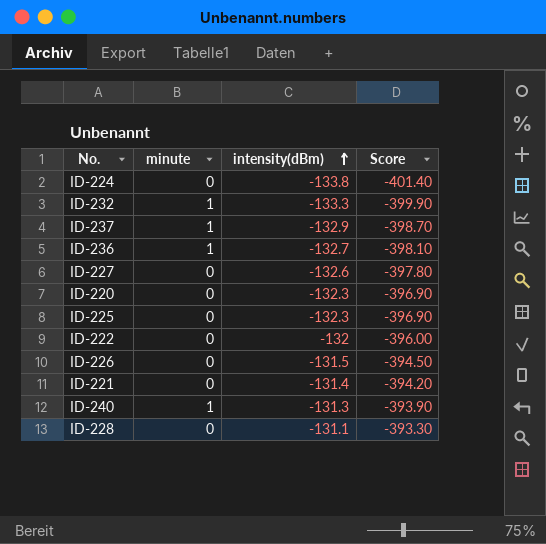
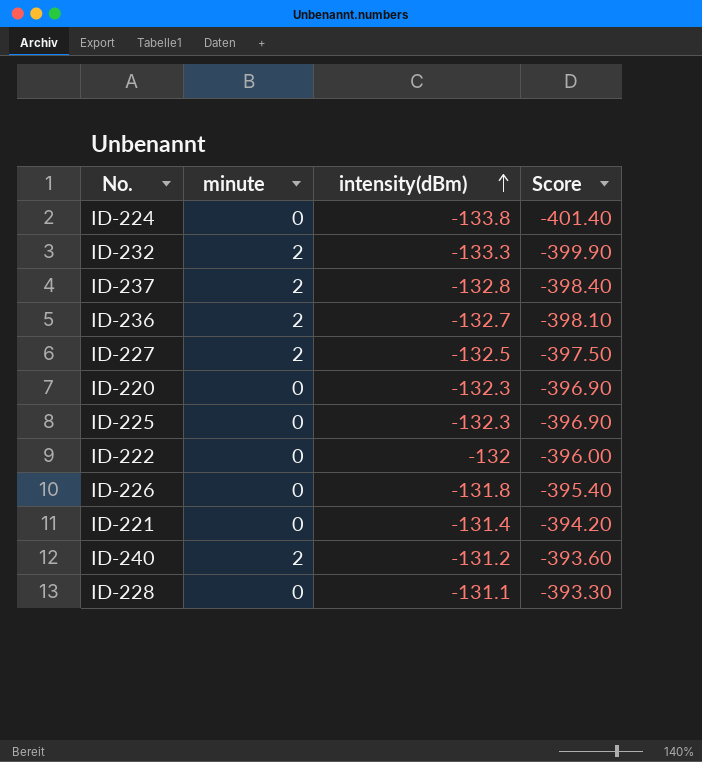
ID-232 | minute: 1 -> 2
ID-237 | minute: 1 -> 2
ID-237 | intensity(dBm): -132.9 -> -132.8
ID-237 | Score: -398.70 -> -398.40
ID-236 | minute: 1 -> 2
ID-227 | minute: 0 -> 2
ID-227 | intensity(dBm): -132.6 -> -132.5
ID-227 | Score: -397.80 -> -397.50
ID-226 | intensity(dBm): -131.5 -> -131.8
ID-226 | Score: -394.50 -> -395.40
ID-240 | minute: 1 -> 2
ID-240 | intensity(dBm): -131.3 -> -131.2
ID-240 | Score: -393.90 -> -393.60

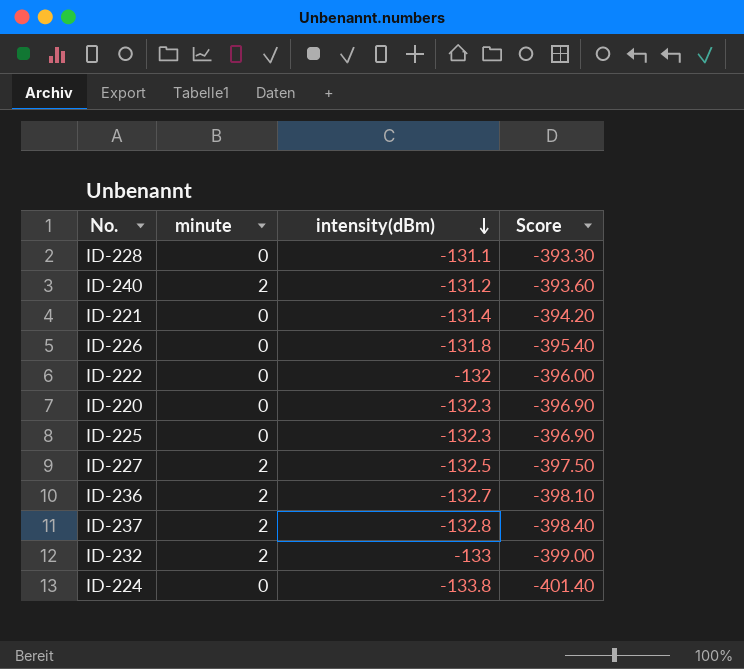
row order: intensity(dBm) ascending -> intensity(dBm) descending
ID-232 | intensity(dBm): -133.3 -> -133
ID-232 | Score: -399.90 -> -399.00

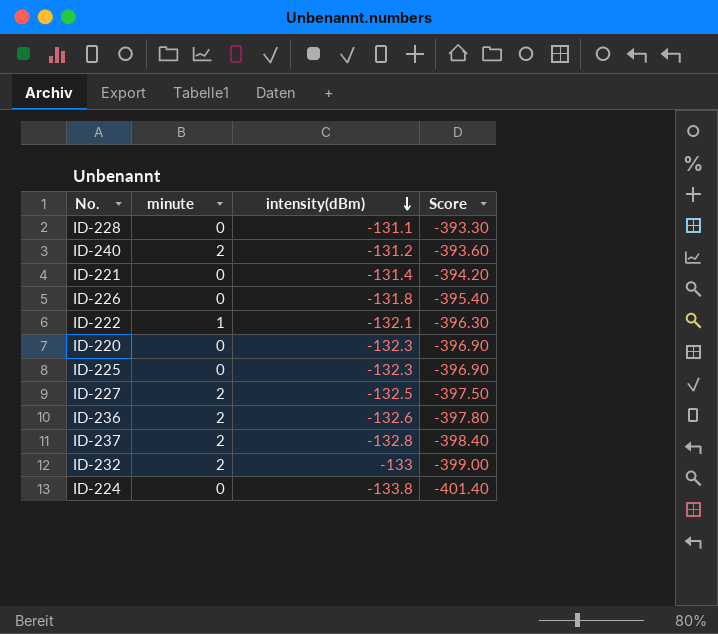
ID-222 | minute: 0 -> 1
ID-222 | intensity(dBm): -132 -> -132.1
ID-222 | Score: -396.00 -> -396.30
ID-236 | intensity(dBm): -132.7 -> -132.6
ID-236 | Score: -398.10 -> -397.80

